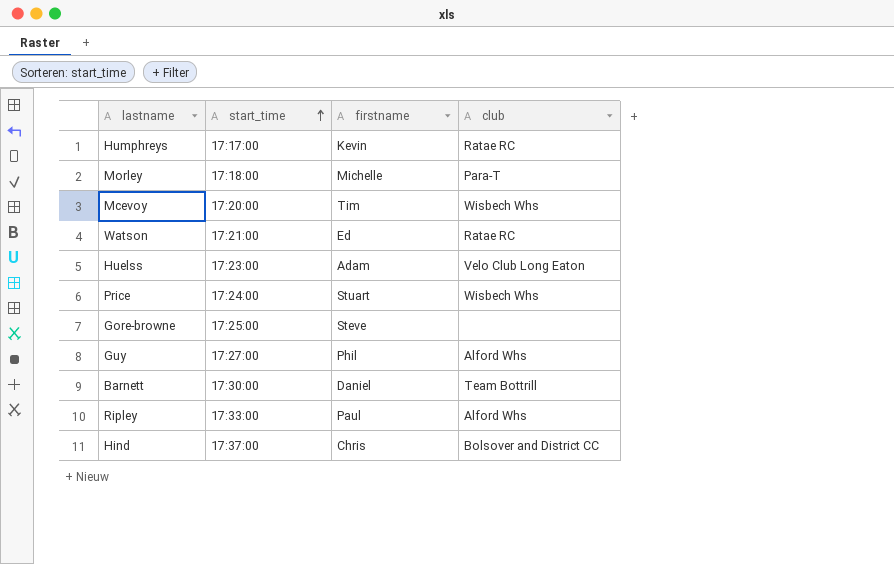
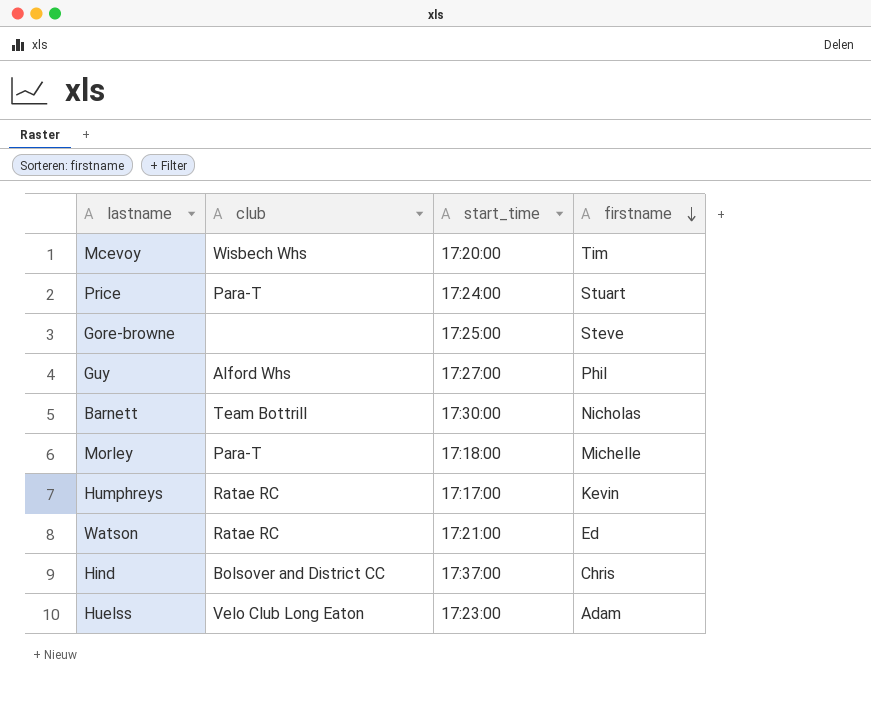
row order: start_time ascending -> firstname descending
column club | position: 4 -> 2
row Ripley: 17:33:00 | Paul | Alford Whs -> none
Price | club: Wisbech Whs -> Para-T
Barnett | firstname: Daniel -> Nicholas

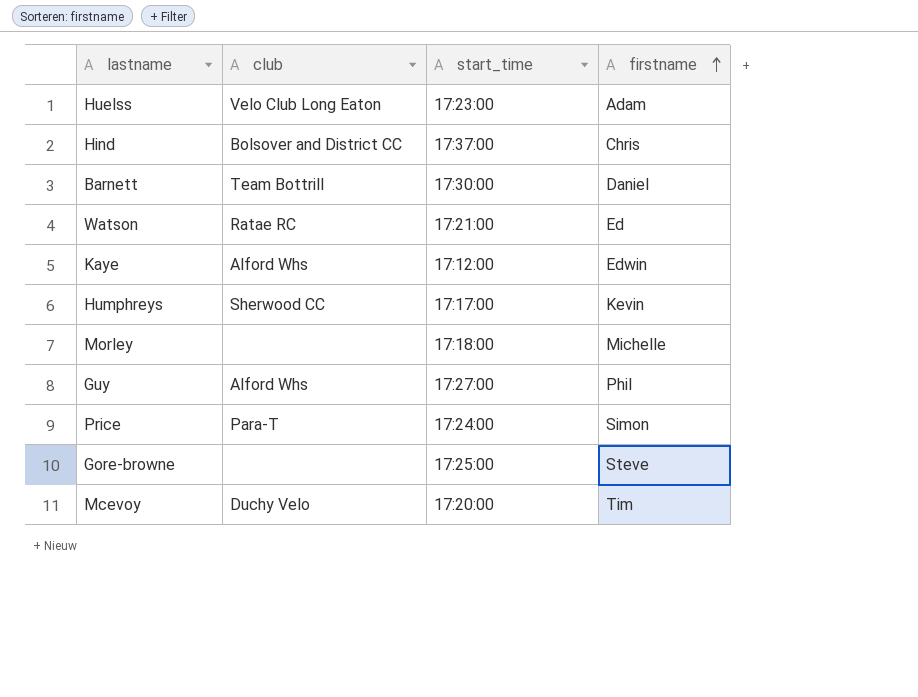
row order: firstname descending -> firstname ascending
Barnett | firstname: Nicholas -> Daniel
row Kaye: none -> Alford Whs | 17:12:00 | Edwin
Humphreys | club: Ratae RC -> Sherwood CC
Morley | club: Para-T -> none
Price | firstname: Stuart -> Simon
Mcevoy | club: Wisbech Whs -> Duchy Velo

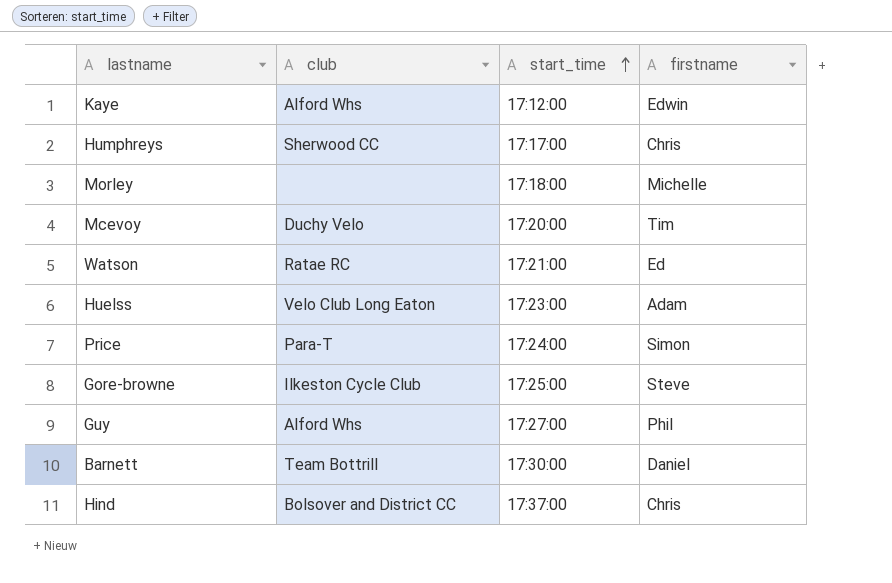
row order: firstname ascending -> start_time ascending
Humphreys | firstname: Kevin -> Chris
Gore-browne | club: none -> Ilkeston Cycle Club

